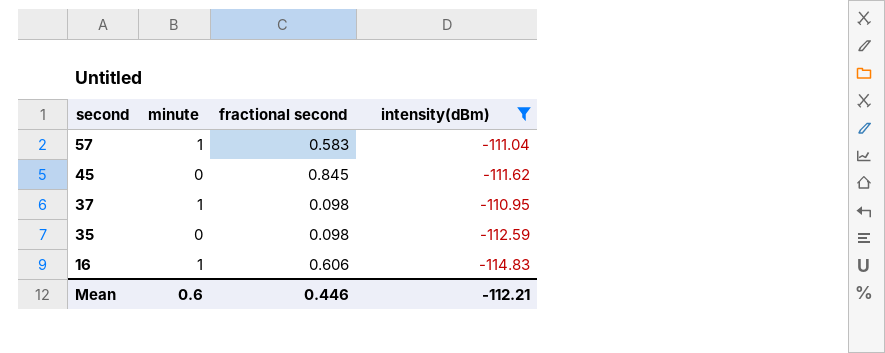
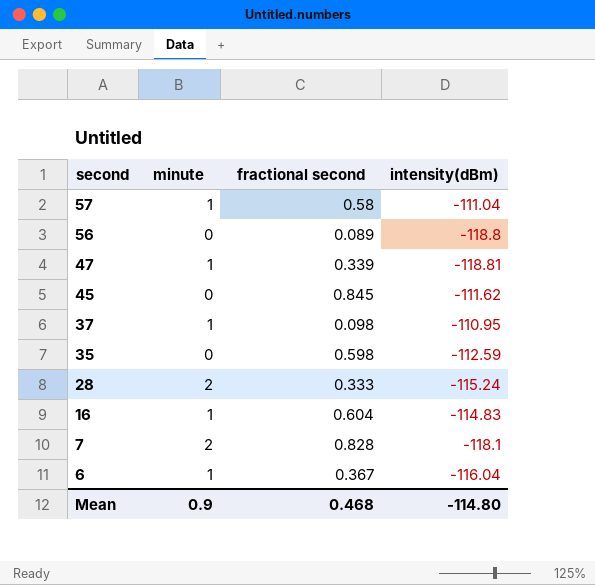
filter: intensity(dBm) >= -114.83 -> none
57 | fractional second: 0.583 -> 0.58
35 | fractional second: 0.098 -> 0.598
16 | fractional second: 0.606 -> 0.604
Mean | minute: 0.6 -> 0.9
Mean | fractional second: 0.446 -> 0.468
Mean | intensity(dBm): -112.21 -> -114.80

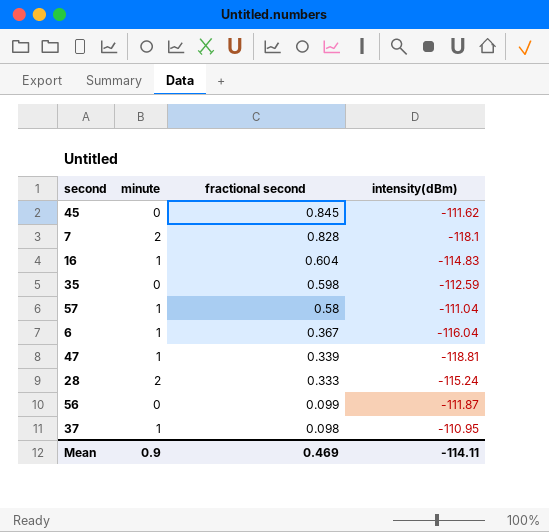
row order: second descending -> fractional second descending
56 | fractional second: 0.089 -> 0.099
56 | intensity(dBm): -118.8 -> -111.87
Mean | fractional second: 0.468 -> 0.469
Mean | intensity(dBm): -114.80 -> -114.11

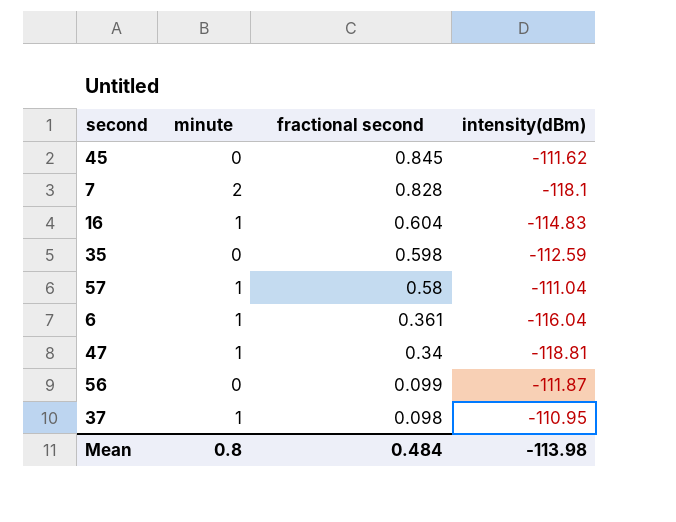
row 28: 2 | 0.333 | -115.24 -> none
6 | fractional second: 0.367 -> 0.361
47 | fractional second: 0.339 -> 0.34
Mean | minute: 0.9 -> 0.8
Mean | fractional second: 0.469 -> 0.484
Mean | intensity(dBm): -114.11 -> -113.98

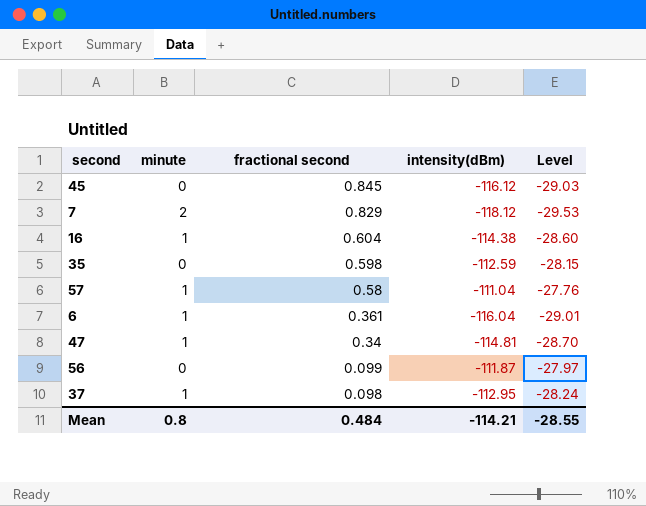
column Level | formula: none -> [intensity(dBm)] * 0.25
45 | intensity(dBm): -111.62 -> -116.12
7 | fractional second: 0.828 -> 0.829
7 | intensity(dBm): -118.1 -> -118.12
16 | intensity(dBm): -114.83 -> -114.38
47 | intensity(dBm): -118.81 -> -114.81
37 | intensity(dBm): -110.95 -> -112.95
Mean | intensity(dBm): -113.98 -> -114.21

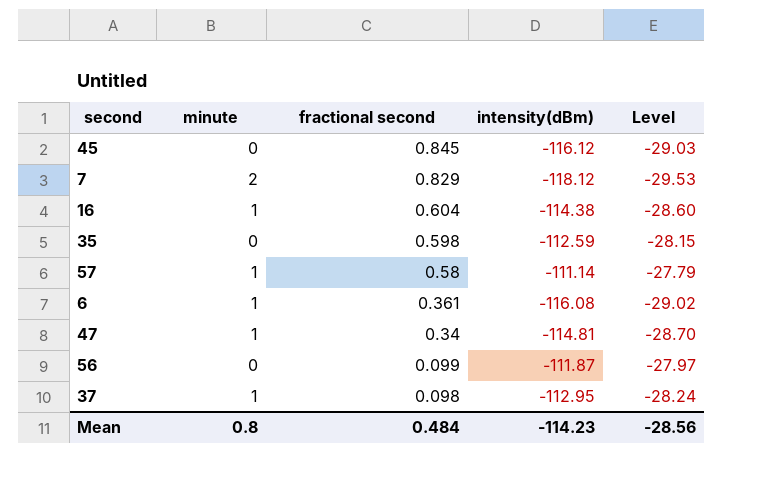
57 | intensity(dBm): -111.04 -> -111.14
57 | Level: -27.76 -> -27.79
6 | intensity(dBm): -116.04 -> -116.08
6 | Level: -29.01 -> -29.02
Mean | intensity(dBm): -114.21 -> -114.23
Mean | Level: -28.55 -> -28.56

